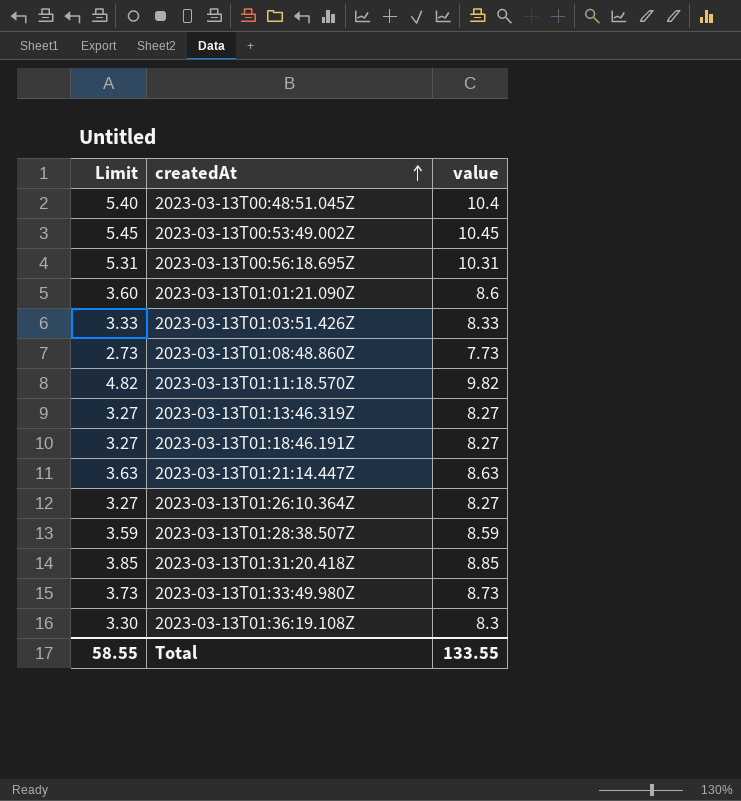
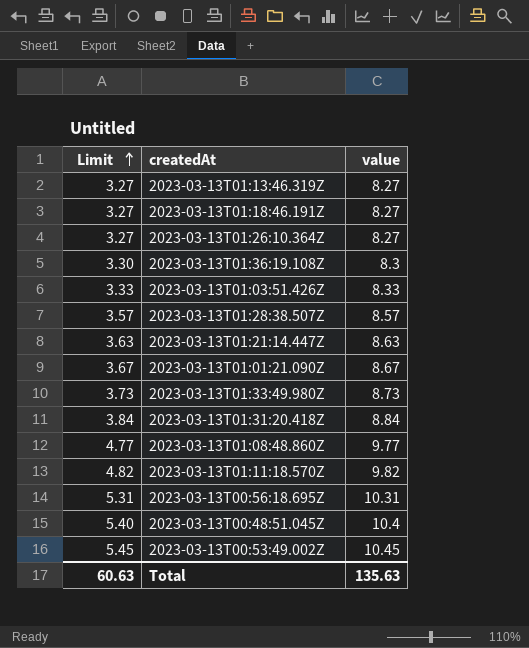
row order: createdAt ascending -> Limit ascending
2023-03-13T01:28:38.507Z | Limit: 3.59 -> 3.57
2023-03-13T01:28:38.507Z | value: 8.59 -> 8.57
2023-03-13T01:01:21.090Z | Limit: 3.60 -> 3.67
2023-03-13T01:01:21.090Z | value: 8.6 -> 8.67
2023-03-13T01:31:20.418Z | Limit: 3.85 -> 3.84
2023-03-13T01:31:20.418Z | value: 8.85 -> 8.84
2023-03-13T01:08:48.860Z | Limit: 2.73 -> 4.77
2023-03-13T01:08:48.860Z | value: 7.73 -> 9.77
Total | Limit: 58.55 -> 60.63
Total | value: 133.55 -> 135.63

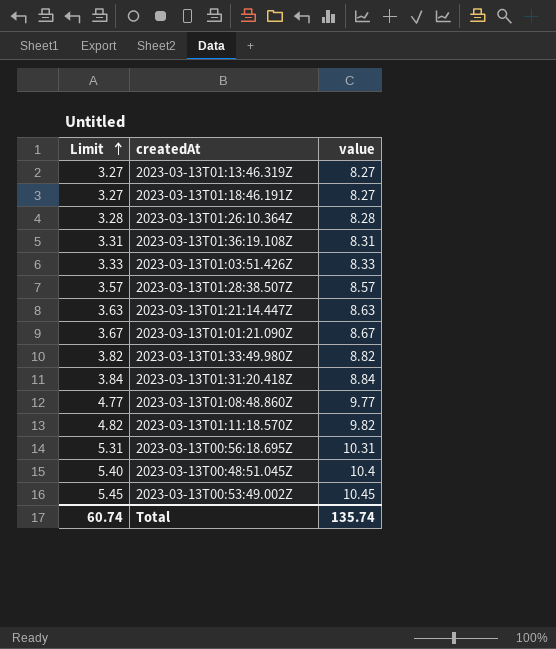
2023-03-13T01:26:10.364Z | Limit: 3.27 -> 3.28
2023-03-13T01:26:10.364Z | value: 8.27 -> 8.28
2023-03-13T01:36:19.108Z | Limit: 3.30 -> 3.31
2023-03-13T01:36:19.108Z | value: 8.3 -> 8.31
2023-03-13T01:33:49.980Z | Limit: 3.73 -> 3.82
2023-03-13T01:33:49.980Z | value: 8.73 -> 8.82
Total | Limit: 60.63 -> 60.74
Total | value: 135.63 -> 135.74

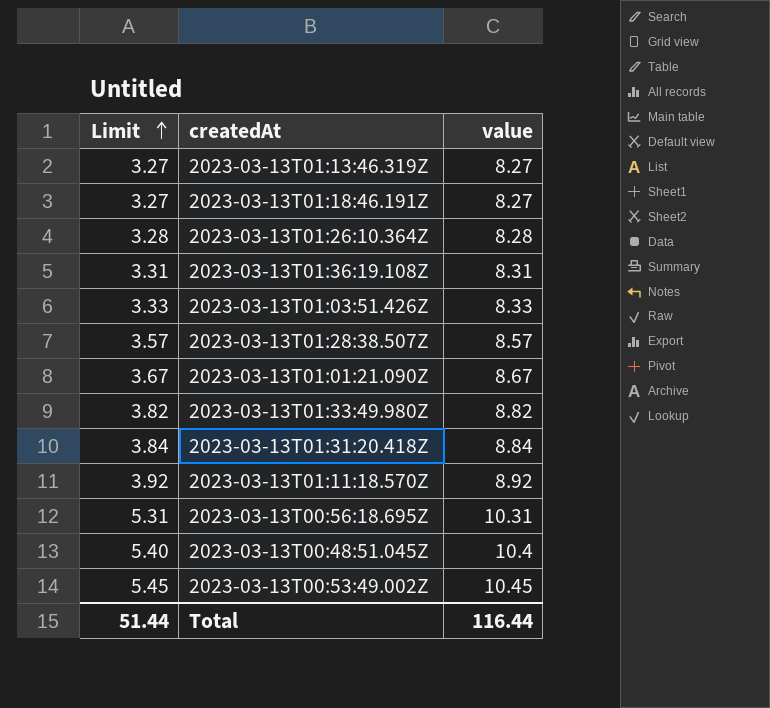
row 2023-03-13T01:21:14.447Z: 3.63 | 8.63 -> none
row 2023-03-13T01:08:48.860Z: 4.77 | 9.77 -> none
2023-03-13T01:11:18.570Z | Limit: 4.82 -> 3.92
2023-03-13T01:11:18.570Z | value: 9.82 -> 8.92
Total | Limit: 60.74 -> 51.44
Total | value: 135.74 -> 116.44

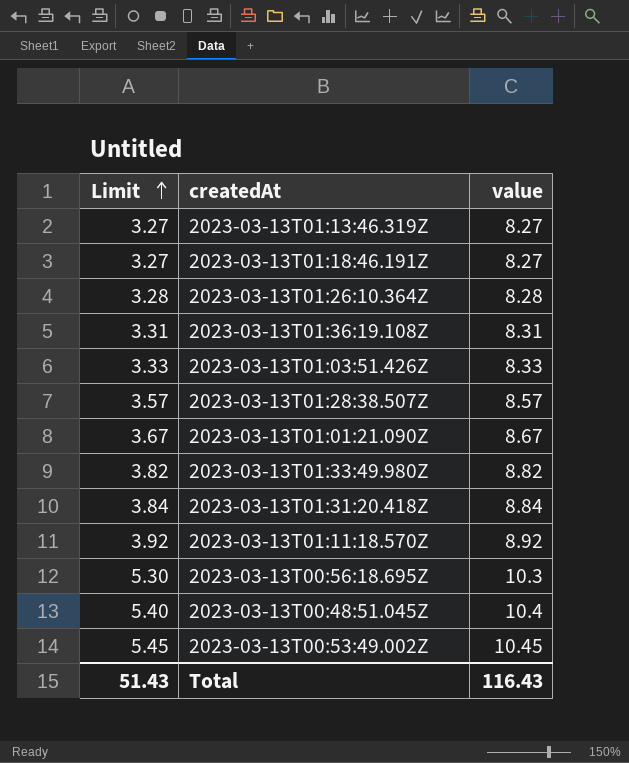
2023-03-13T00:56:18.695Z | Limit: 5.31 -> 5.30
2023-03-13T00:56:18.695Z | value: 10.31 -> 10.3
Total | Limit: 51.44 -> 51.43
Total | value: 116.44 -> 116.43

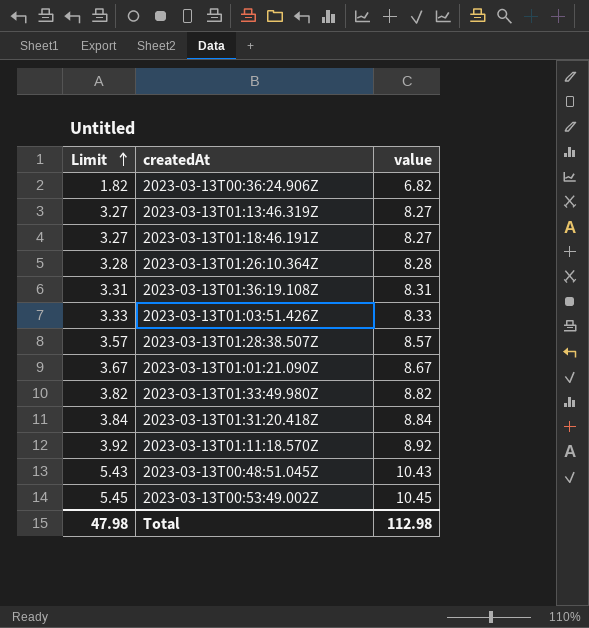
row 2023-03-13T00:56:18.695Z: 5.30 | 10.3 -> none
row 2023-03-13T00:36:24.906Z: none -> 1.82 | 6.82
2023-03-13T00:48:51.045Z | Limit: 5.40 -> 5.43
2023-03-13T00:48:51.045Z | value: 10.4 -> 10.43
Total | Limit: 51.43 -> 47.98
Total | value: 116.43 -> 112.98

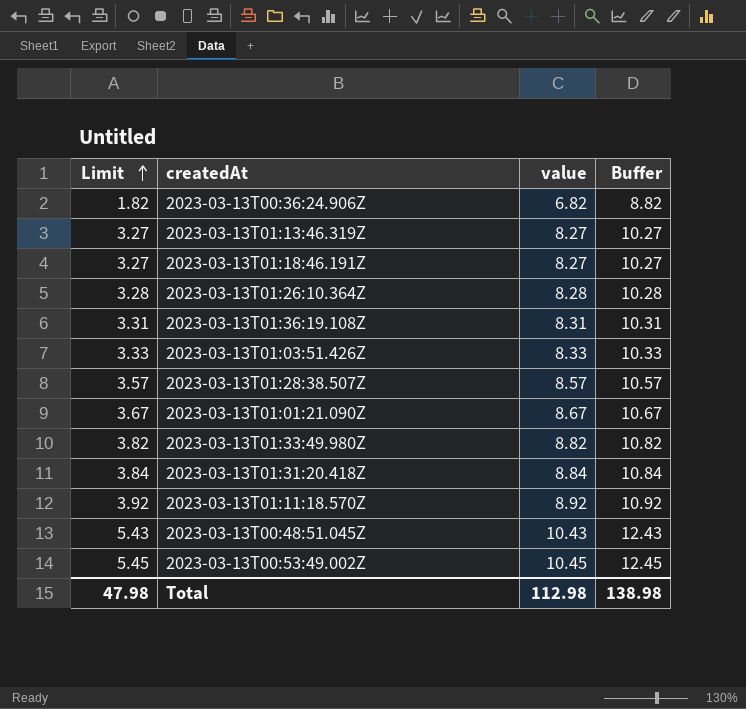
column Buffer | formula: none -> [value] + 2

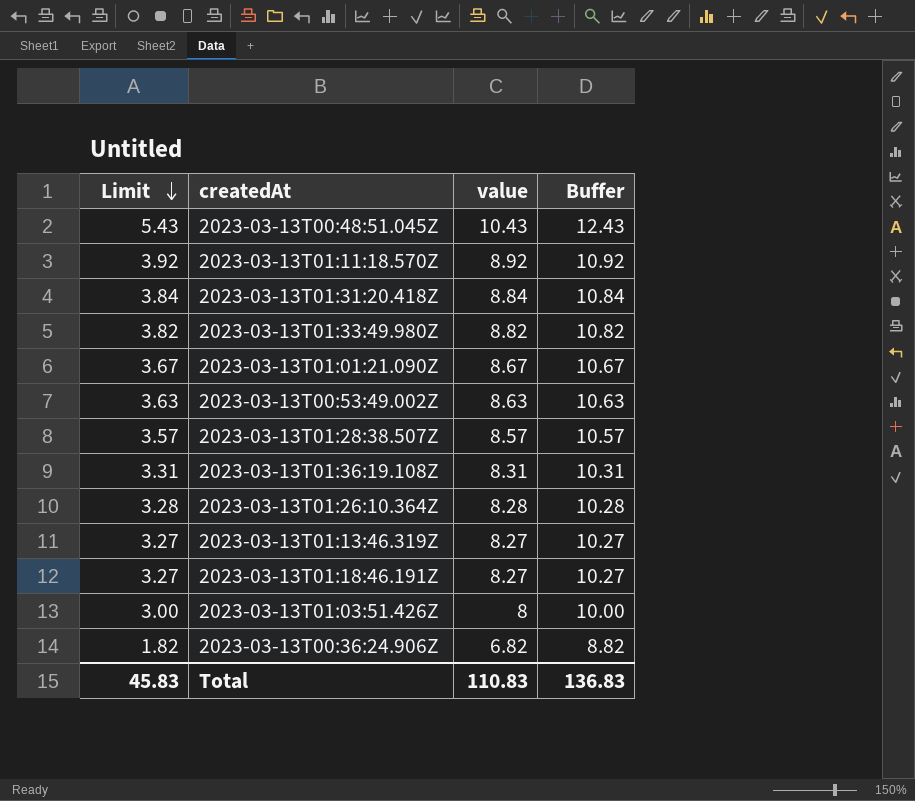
row order: Limit ascending -> Limit descending
2023-03-13T00:53:49.002Z | Limit: 5.45 -> 3.63
2023-03-13T00:53:49.002Z | value: 10.45 -> 8.63
2023-03-13T00:53:49.002Z | Buffer: 12.45 -> 10.63
2023-03-13T01:03:51.426Z | Limit: 3.33 -> 3.00
2023-03-13T01:03:51.426Z | value: 8.33 -> 8
2023-03-13T01:03:51.426Z | Buffer: 10.33 -> 10.00
Total | Limit: 47.98 -> 45.83
Total | value: 112.98 -> 110.83
Total | Buffer: 138.98 -> 136.83

